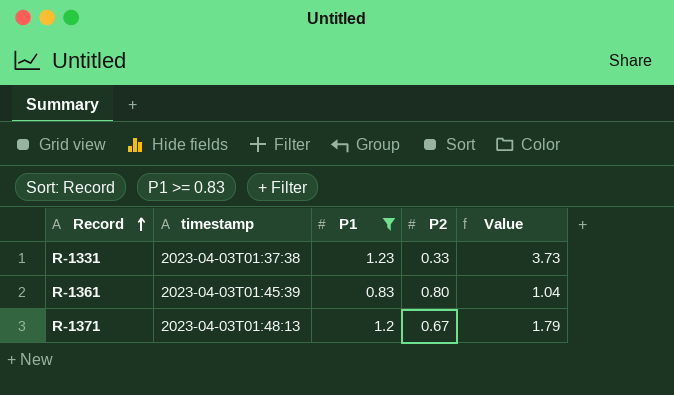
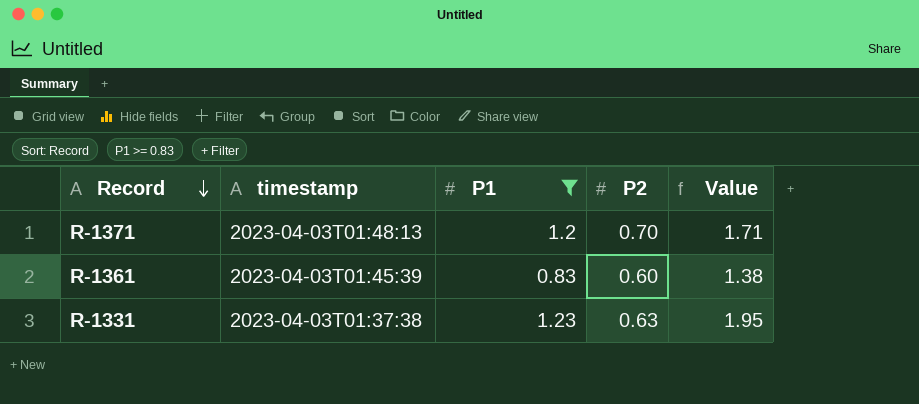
row order: Record ascending -> Record descending
R-1371 | P2: 0.67 -> 0.70
R-1371 | Value: 1.79 -> 1.71
R-1361 | P2: 0.80 -> 0.60
R-1361 | Value: 1.04 -> 1.38
R-1331 | P2: 0.33 -> 0.63
R-1331 | Value: 3.73 -> 1.95

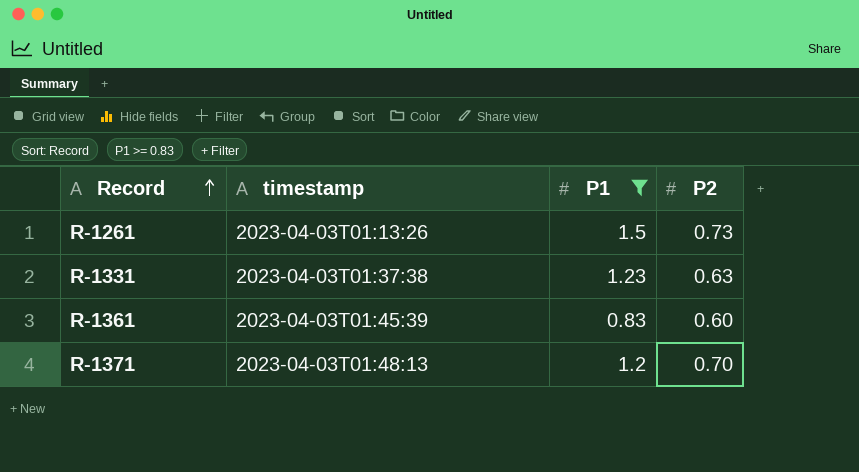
row order: Record descending -> Record ascending
column Value | formula: [P1] / [P2] -> none
row R-1261: none -> 2023-04-03T01:13:26 | 1.5 | 0.73

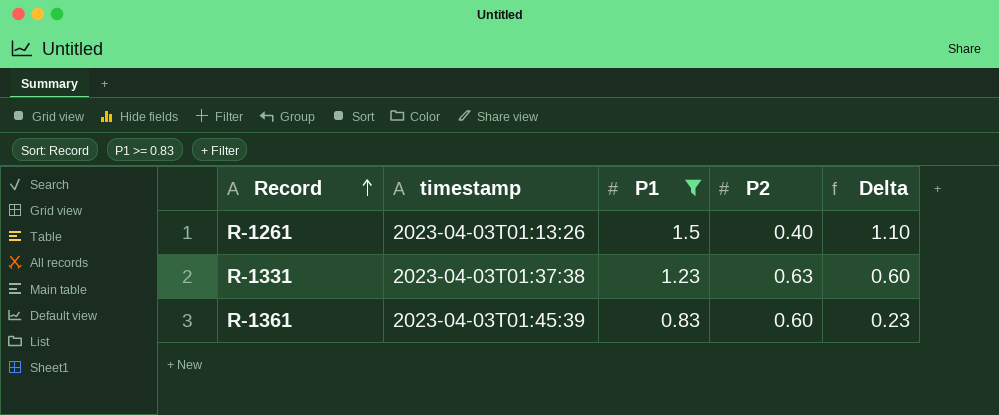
column Delta | formula: none -> [P1] - [P2]
row R-1371: 2023-04-03T01:48:13 | 1.2 | 0.70 -> none
R-1261 | P2: 0.73 -> 0.40

